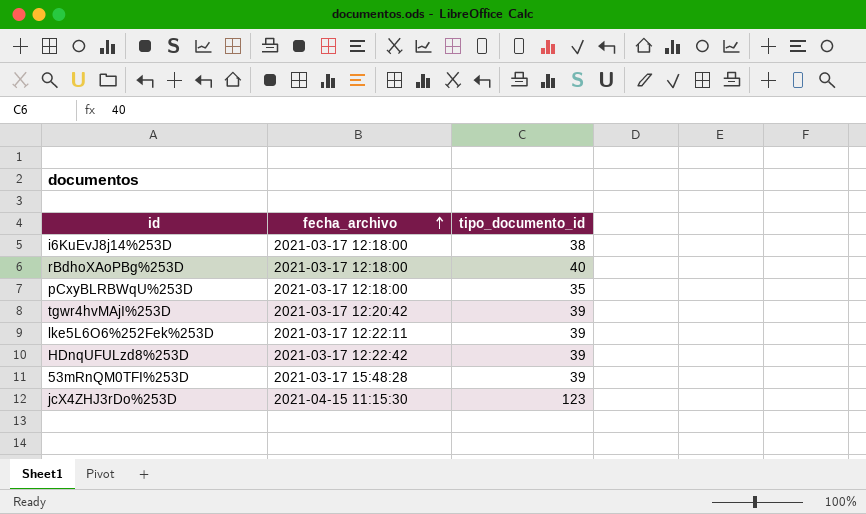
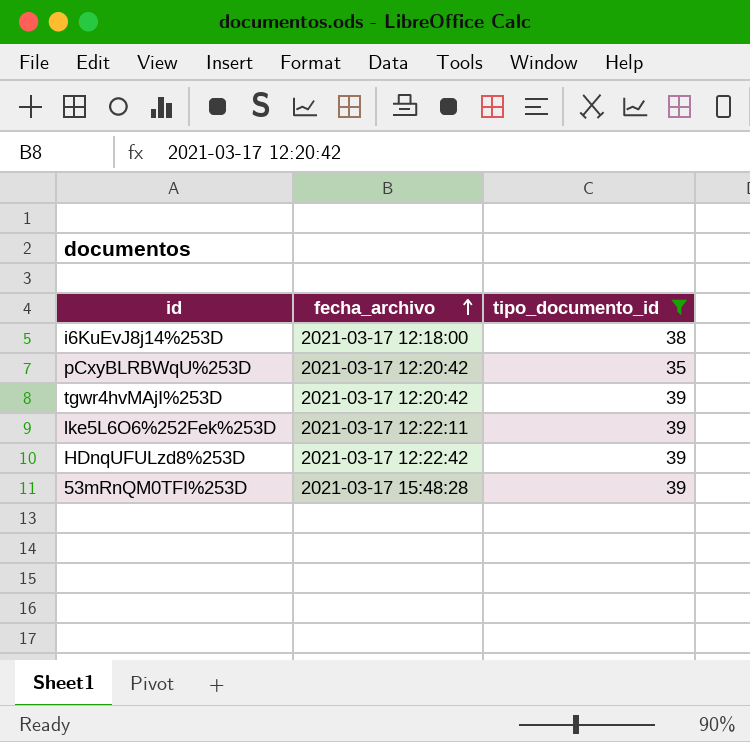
filter: none -> tipo_documento_id <= 39
pCxyBLRBWqU%253D | fecha_archivo: 2021-03-17 12:18:00 -> 2021-03-17 12:20:42

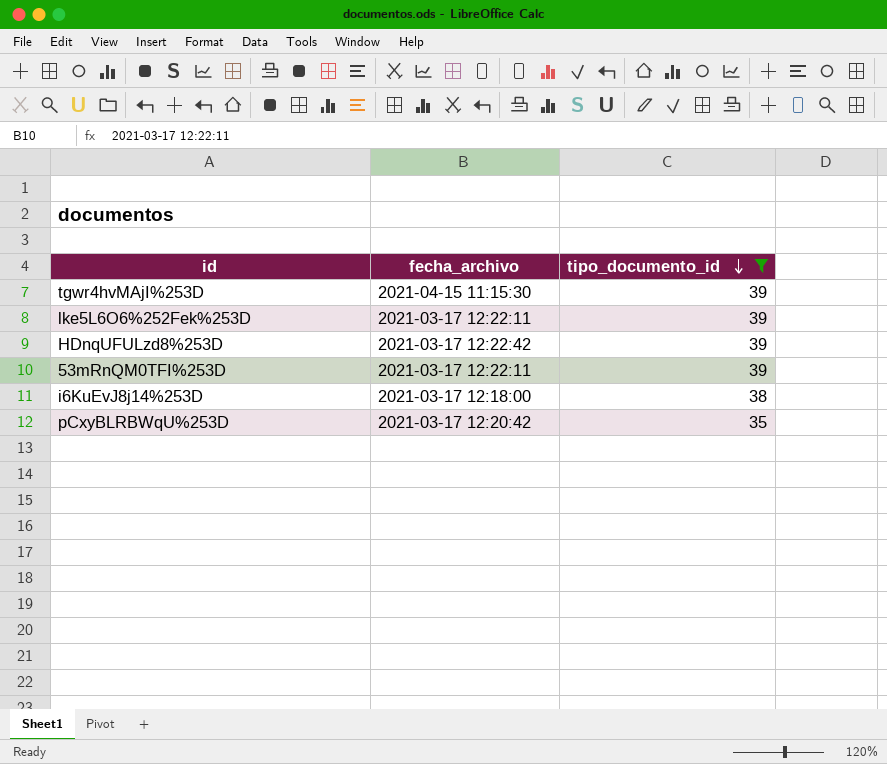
row order: fecha_archivo ascending -> tipo_documento_id descending
tgwr4hvMAjI%253D | fecha_archivo: 2021-03-17 12:20:42 -> 2021-04-15 11:15:30
53mRnQM0TFI%253D | fecha_archivo: 2021-03-17 15:48:28 -> 2021-03-17 12:22:11

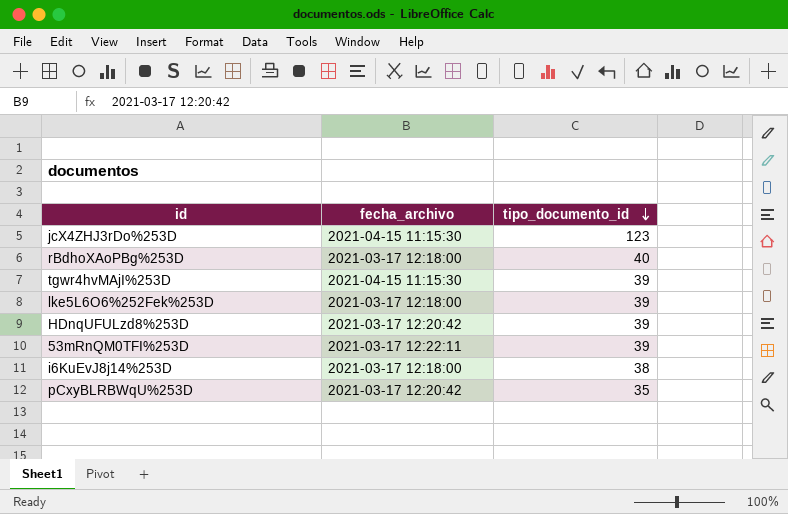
filter: tipo_documento_id <= 39 -> none
lke5L6O6%252Fek%253D | fecha_archivo: 2021-03-17 12:22:11 -> 2021-03-17 12:18:00
HDnqUFULzd8%253D | fecha_archivo: 2021-03-17 12:22:42 -> 2021-03-17 12:20:42

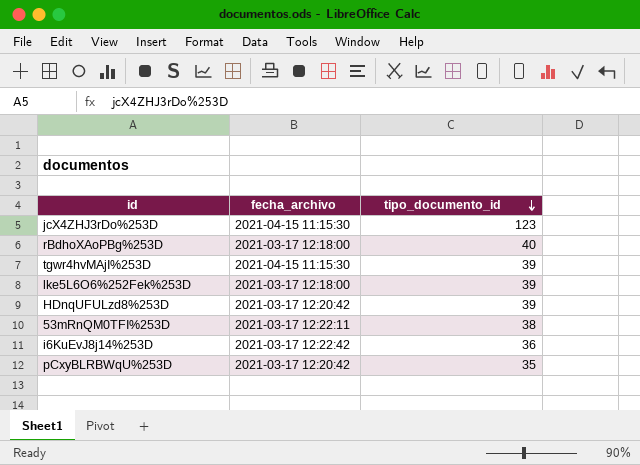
53mRnQM0TFI%253D | tipo_documento_id: 39 -> 38
i6KuEvJ8j14%253D | fecha_archivo: 2021-03-17 12:18:00 -> 2021-03-17 12:22:42
i6KuEvJ8j14%253D | tipo_documento_id: 38 -> 36

